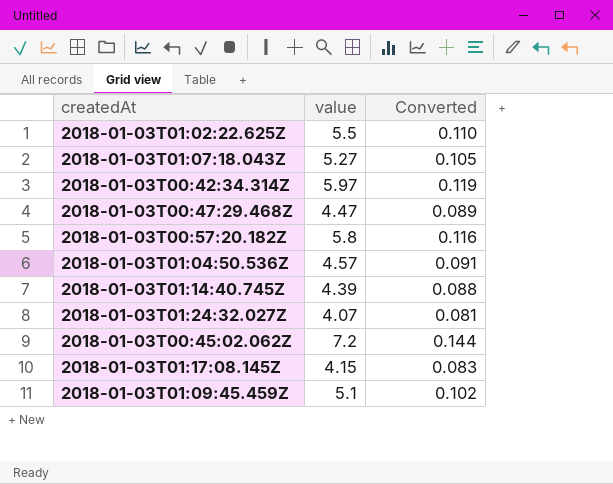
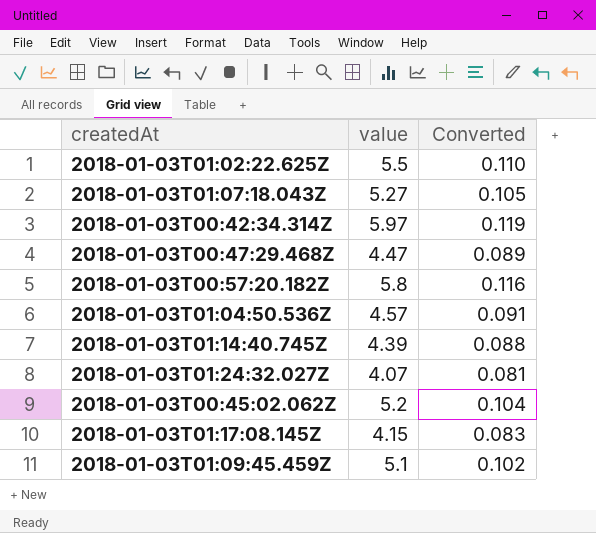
2018-01-03T00:45:02.062Z | value: 7.2 -> 5.2
2018-01-03T00:45:02.062Z | Converted: 0.144 -> 0.104

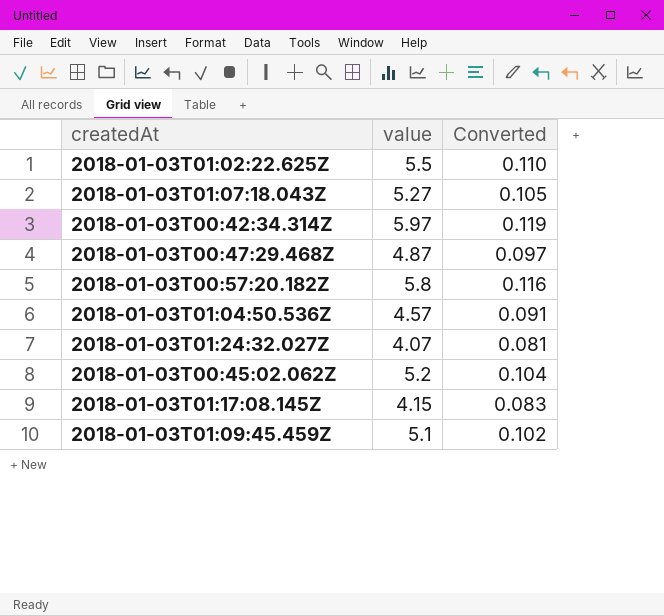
row 2018-01-03T01:14:40.745Z: 4.39 | 0.088 -> none
2018-01-03T00:47:29.468Z | value: 4.47 -> 4.87
2018-01-03T00:47:29.468Z | Converted: 0.089 -> 0.097

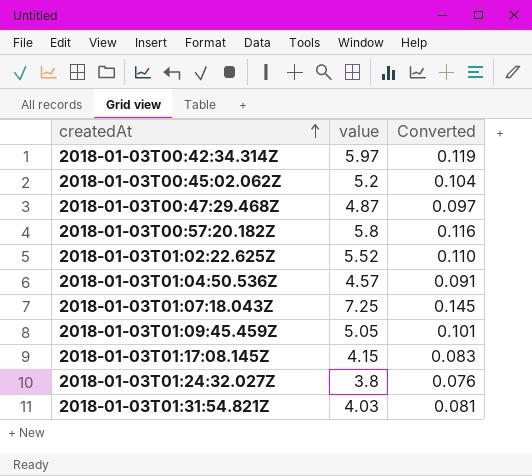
row order: none -> createdAt ascending
2018-01-03T01:02:22.625Z | value: 5.5 -> 5.52
2018-01-03T01:07:18.043Z | value: 5.27 -> 7.25
2018-01-03T01:07:18.043Z | Converted: 0.105 -> 0.145
2018-01-03T01:09:45.459Z | value: 5.1 -> 5.05
2018-01-03T01:09:45.459Z | Converted: 0.102 -> 0.101
2018-01-03T01:24:32.027Z | value: 4.07 -> 3.8
2018-01-03T01:24:32.027Z | Converted: 0.081 -> 0.076
row 2018-01-03T01:31:54.821Z: none -> 4.03 | 0.081

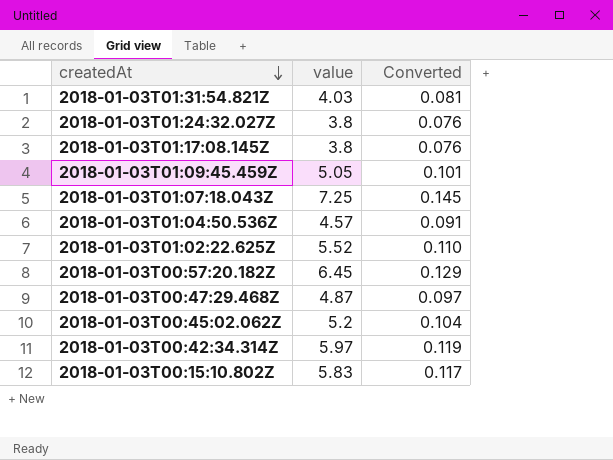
row order: createdAt ascending -> createdAt descending
2018-01-03T01:17:08.145Z | value: 4.15 -> 3.8
2018-01-03T01:17:08.145Z | Converted: 0.083 -> 0.076
2018-01-03T00:57:20.182Z | value: 5.8 -> 6.45
2018-01-03T00:57:20.182Z | Converted: 0.116 -> 0.129
row 2018-01-03T00:15:10.802Z: none -> 5.83 | 0.117

